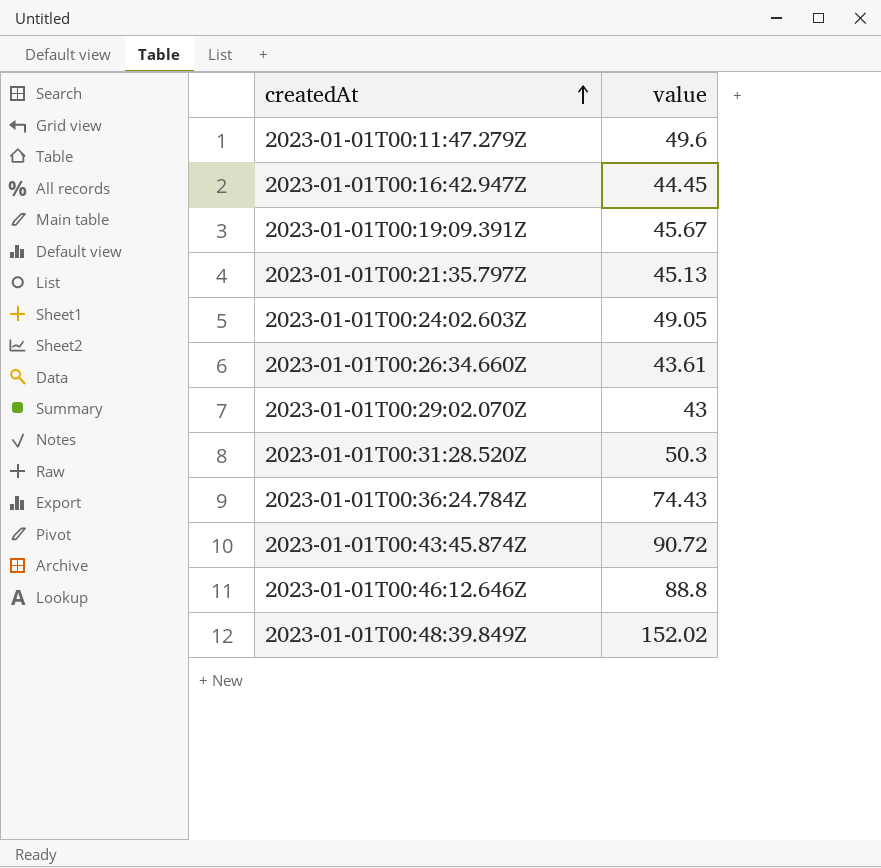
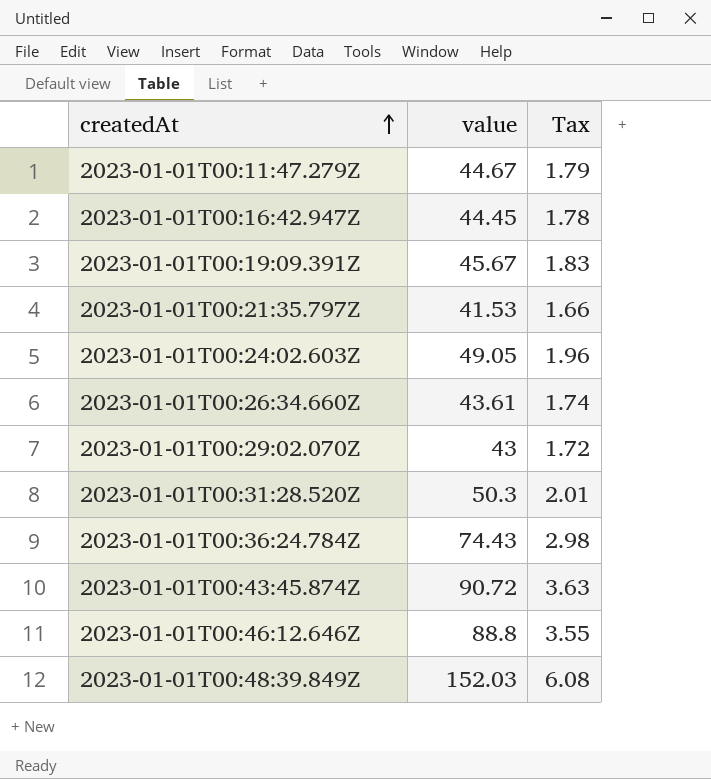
column Tax | formula: none -> [value] * 0.04
2023-01-01T00:11:47.279Z | value: 49.6 -> 44.67
2023-01-01T00:21:35.797Z | value: 45.13 -> 41.53
2023-01-01T00:48:39.849Z | value: 152.02 -> 152.03

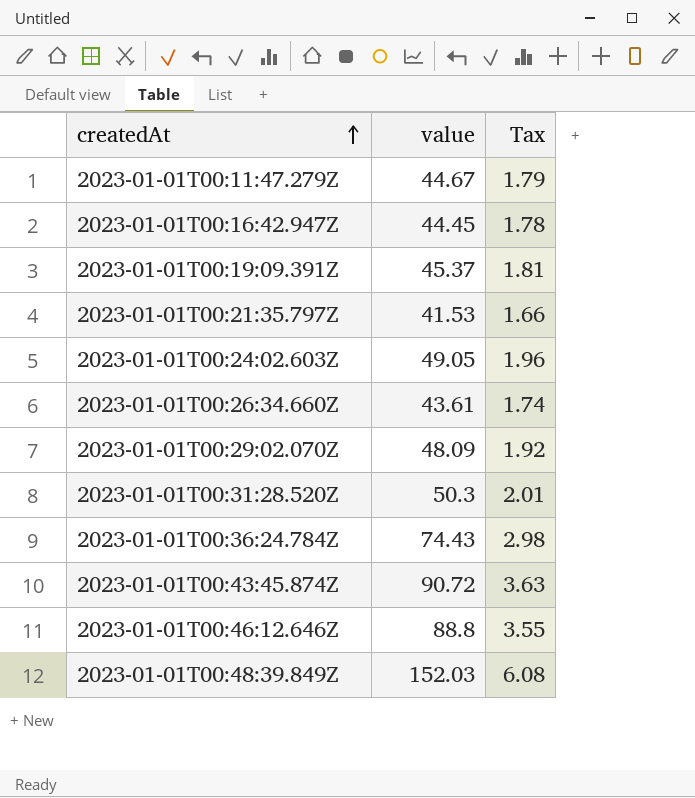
2023-01-01T00:19:09.391Z | value: 45.67 -> 45.37
2023-01-01T00:19:09.391Z | Tax: 1.83 -> 1.81
2023-01-01T00:29:02.070Z | value: 43 -> 48.09
2023-01-01T00:29:02.070Z | Tax: 1.72 -> 1.92

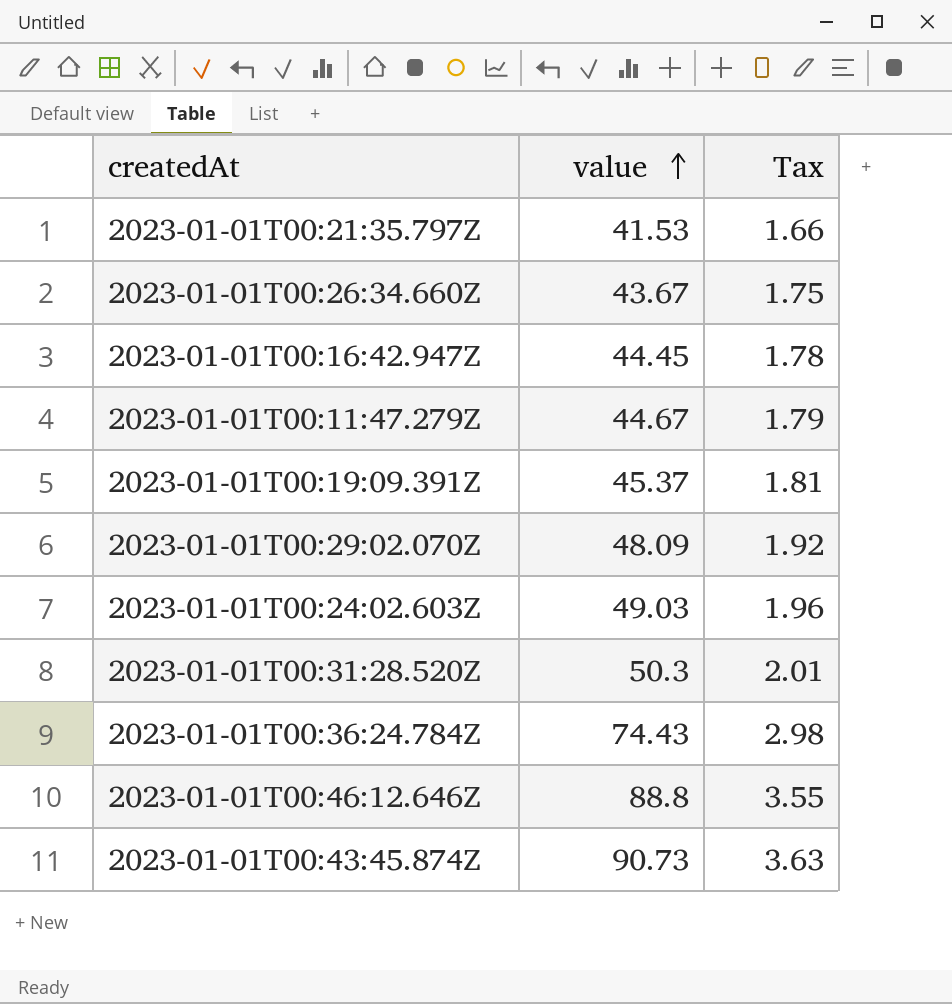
row order: createdAt ascending -> value ascending
row 2023-01-01T00:48:39.849Z: 152.03 | 6.08 -> none
2023-01-01T00:26:34.660Z | value: 43.61 -> 43.67
2023-01-01T00:26:34.660Z | Tax: 1.74 -> 1.75
2023-01-01T00:24:02.603Z | value: 49.05 -> 49.03
2023-01-01T00:43:45.874Z | value: 90.72 -> 90.73

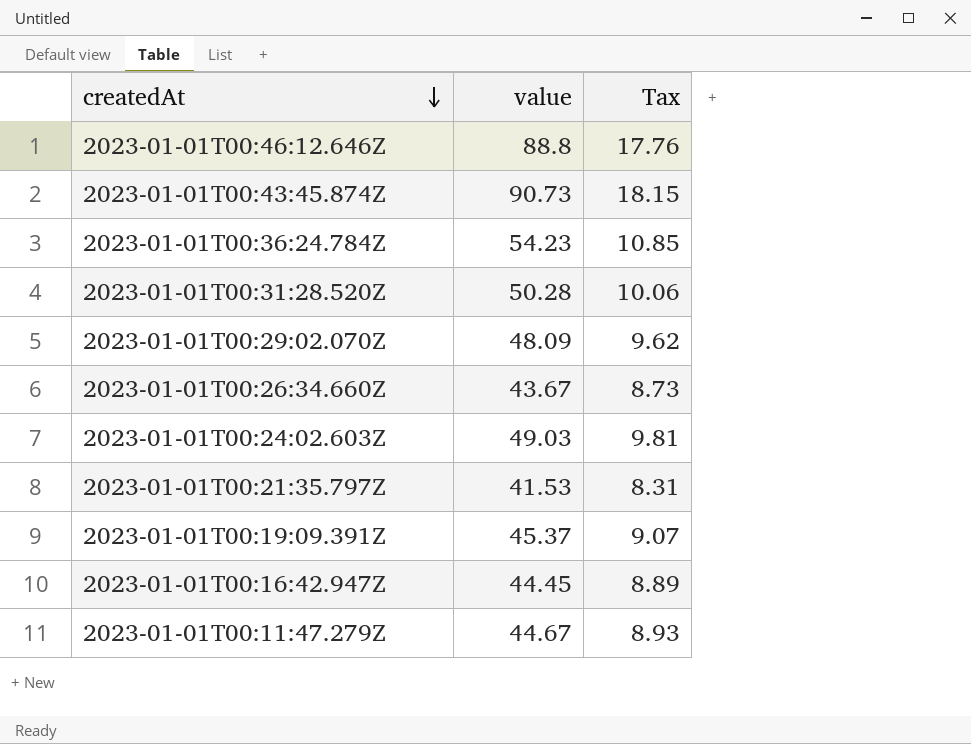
row order: value ascending -> createdAt descending
column Tax | formula: [value] * 0.04 -> [value] * 0.2
2023-01-01T00:36:24.784Z | value: 74.43 -> 54.23
2023-01-01T00:31:28.520Z | value: 50.3 -> 50.28

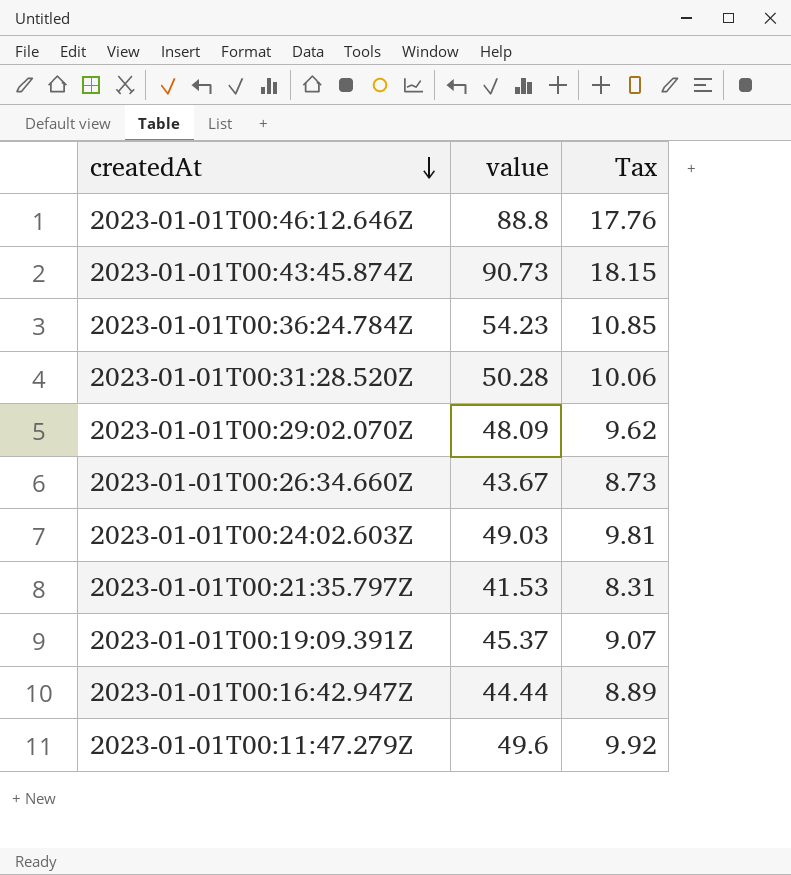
2023-01-01T00:16:42.947Z | value: 44.45 -> 44.44
2023-01-01T00:11:47.279Z | value: 44.67 -> 49.6
2023-01-01T00:11:47.279Z | Tax: 8.93 -> 9.92

